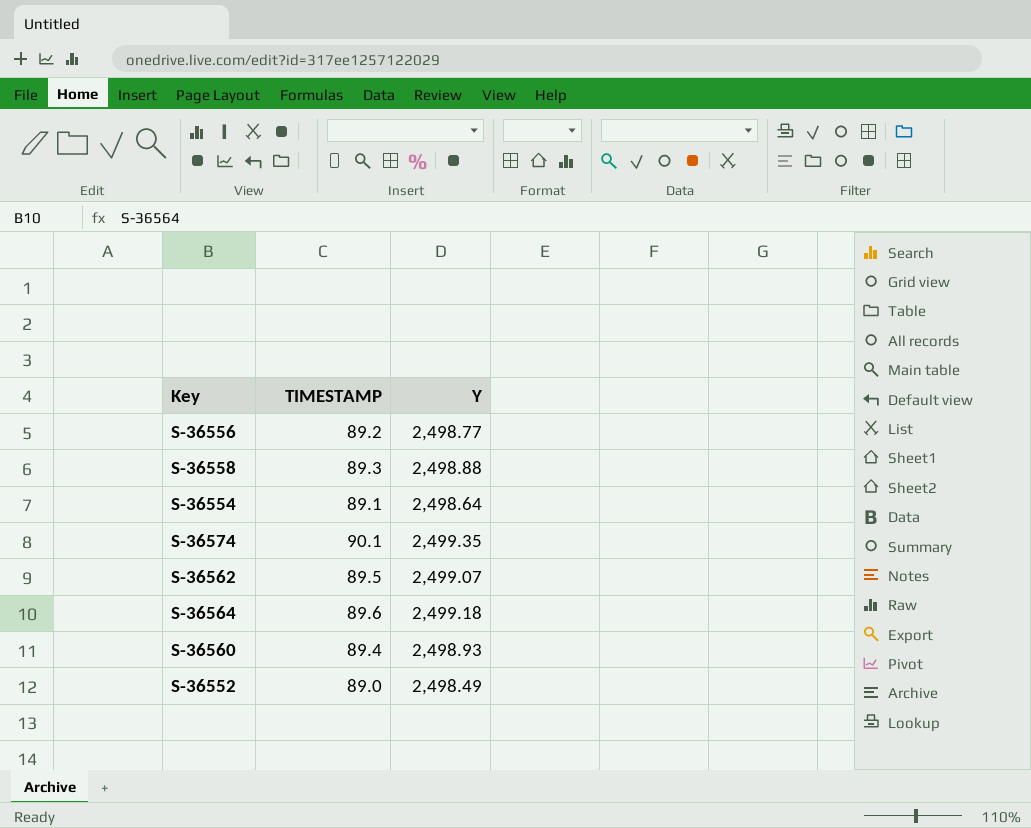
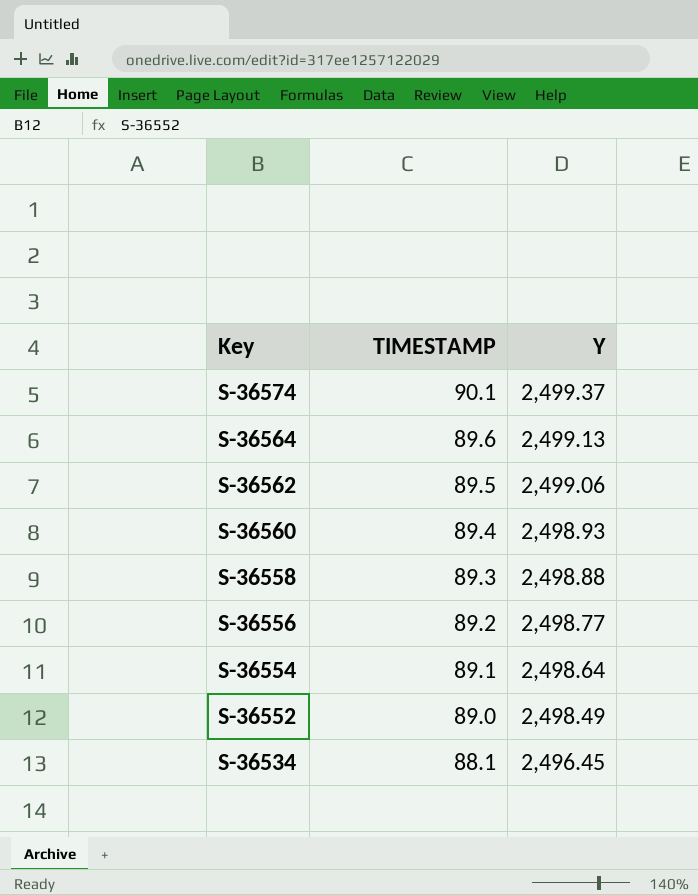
row order: none -> Key descending
S-36574 | Y: 2,499.35 -> 2,499.37
S-36564 | Y: 2,499.18 -> 2,499.13
S-36562 | Y: 2,499.07 -> 2,499.06
row S-36534: none -> 88.1 | 2,496.45

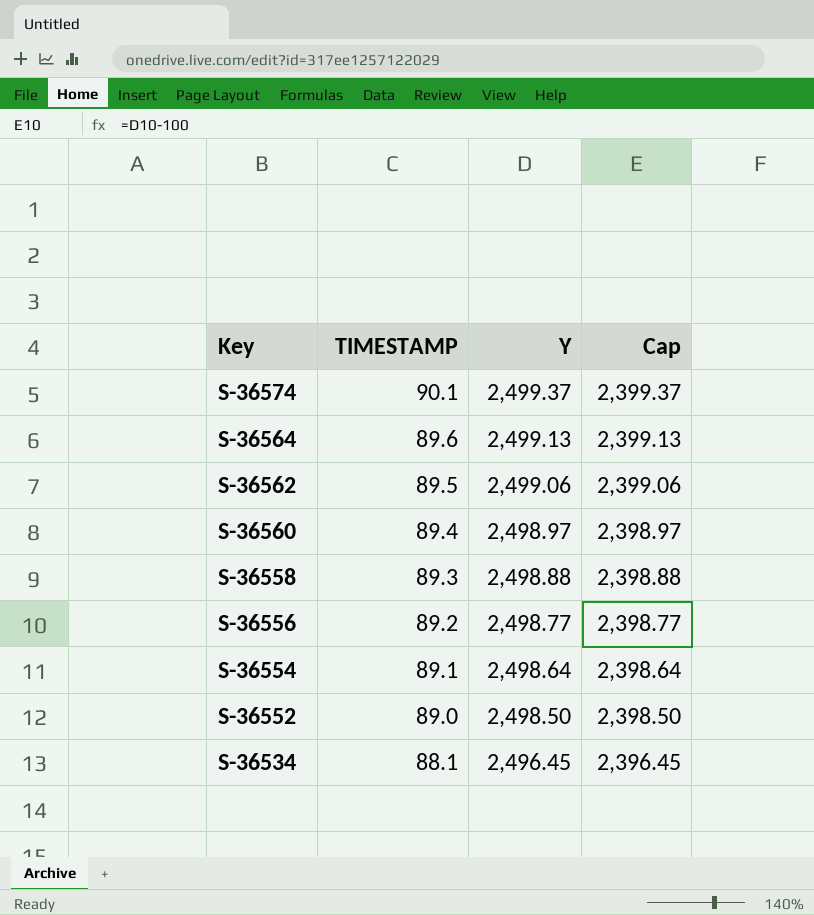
column Cap | formula: none -> [Y] - 100
S-36560 | Y: 2,498.93 -> 2,498.97
S-36552 | Y: 2,498.49 -> 2,498.50

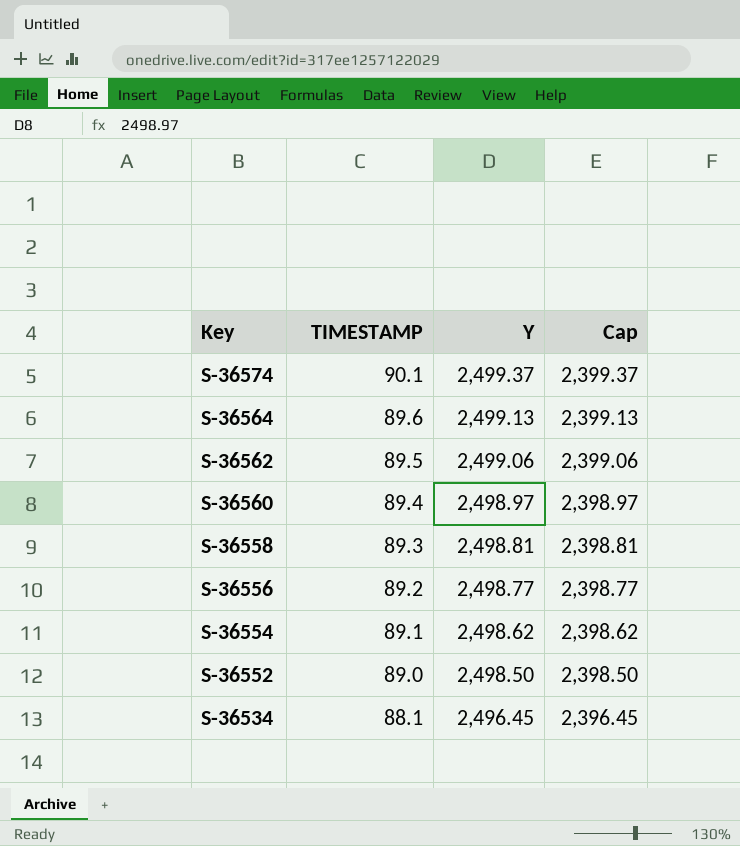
S-36558 | Y: 2,498.88 -> 2,498.81
S-36558 | Cap: 2,398.88 -> 2,398.81
S-36554 | Y: 2,498.64 -> 2,498.62
S-36554 | Cap: 2,398.64 -> 2,398.62

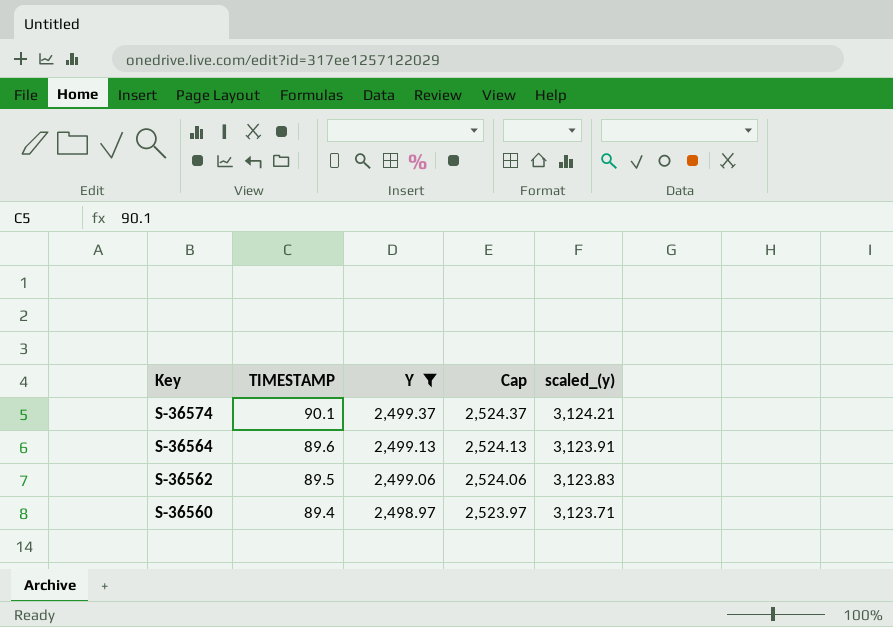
filter: none -> Y >= 2,498.97
column Cap | formula: [Y] - 100 -> [Y] + 25
column scaled_(y) | formula: none -> [Y] * 1.25

